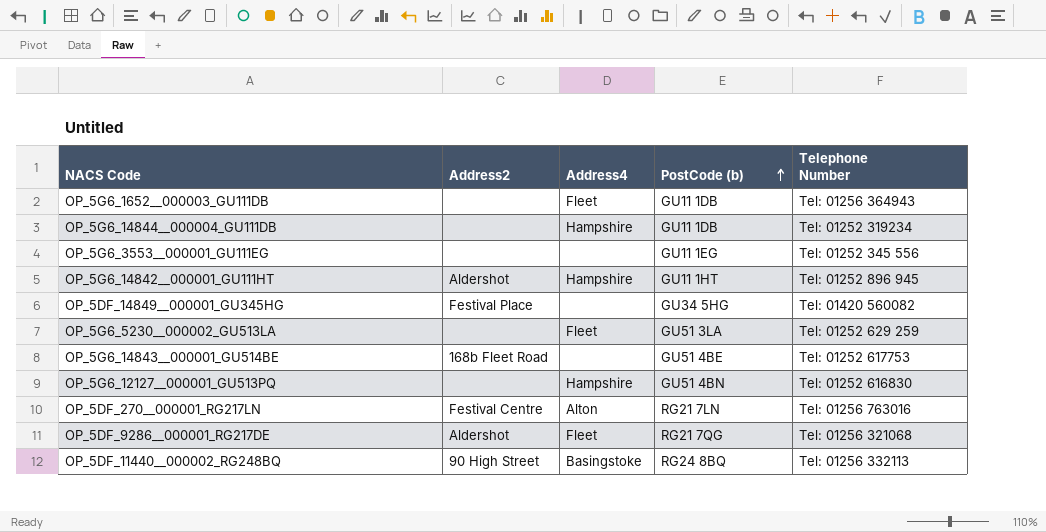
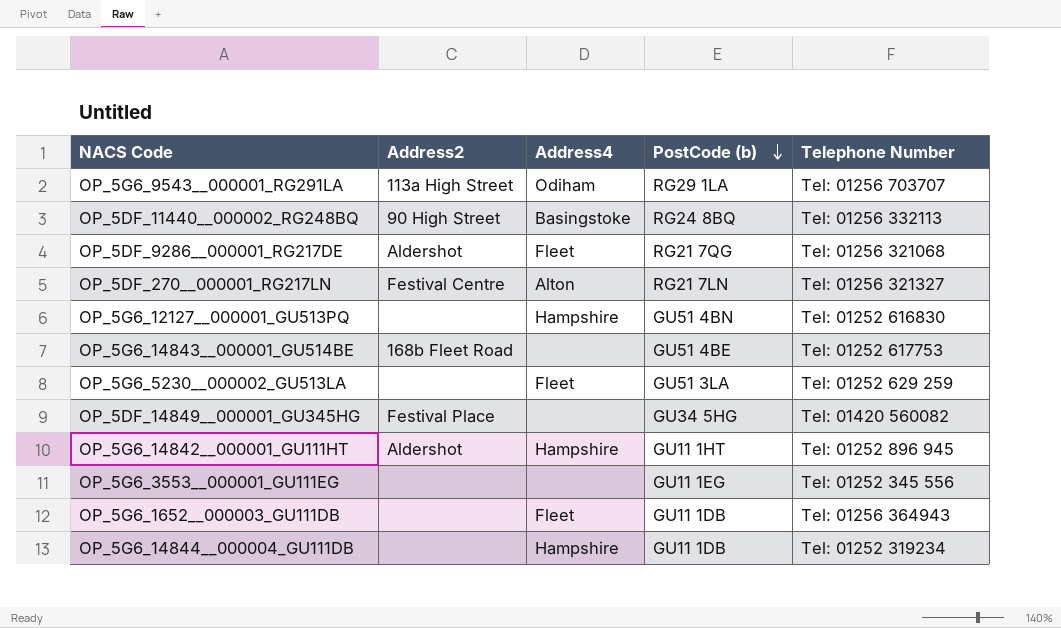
row order: PostCode (b) ascending -> PostCode (b) descending
row OP_5G6_9543__000001_RG291LA: none -> 113a High Street | Odiham | RG29 1LA | Tel: 01256 703707
OP_5DF_270__000001_RG217LN | Telephone Number: Tel: 01256 763016 -> Tel: 01256 321327

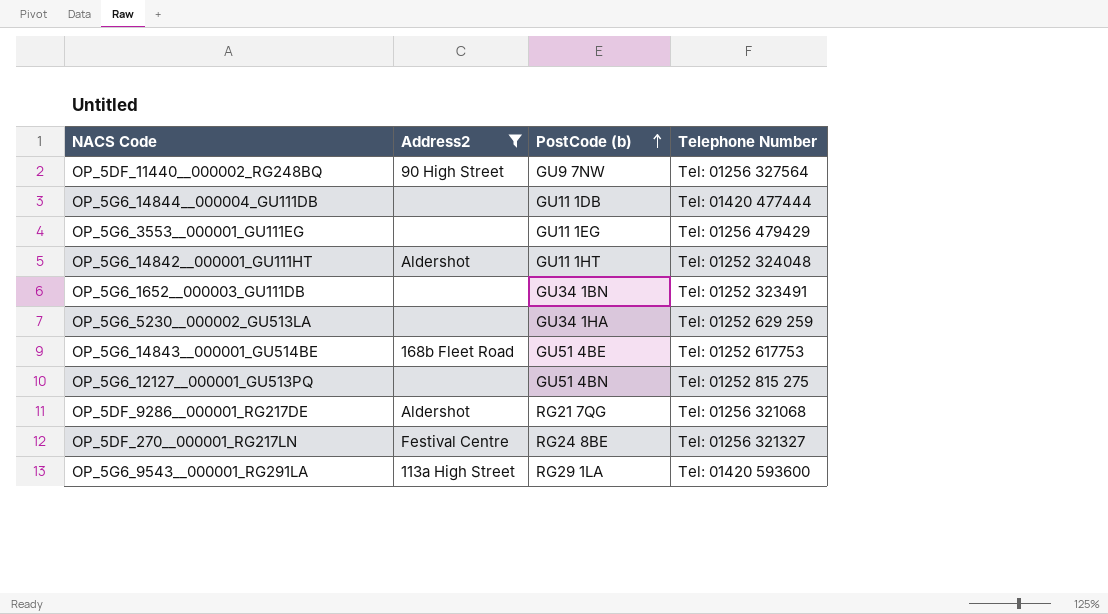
filter: none -> Address2 != Festival Place
row order: PostCode (b) descending -> PostCode (b) ascending
column Address4 | position: 3 -> none
OP_5DF_11440__000002_RG248BQ | PostCode (b): RG24 8BQ -> GU9 7NW
OP_5DF_11440__000002_RG248BQ | Telephone Number: Tel: 01256 332113 -> Tel: 01256 327564
OP_5G6_14844__000004_GU111DB | Telephone Number: Tel: 01252 319234 -> Tel: 01420 477444
OP_5G6_3553__000001_GU111EG | Telephone Number: Tel: 01252 345 556 -> Tel: 01256 479429
OP_5G6_14842__000001_GU111HT | Telephone Number: Tel: 01252 896 945 -> Tel: 01252 324048
OP_5G6_1652__000003_GU111DB | PostCode (b): GU11 1DB -> GU34 1BN
OP_5G6_1652__000003_GU111DB | Telephone Number: Tel: 01256 364943 -> Tel: 01252 323491
OP_5G6_5230__000002_GU513LA | PostCode (b): GU51 3LA -> GU34 1HA
OP_5G6_12127__000001_GU513PQ | Telephone Number: Tel: 01252 616830 -> Tel: 01252 815 275
OP_5DF_270__000001_RG217LN | PostCode (b): RG21 7LN -> RG24 8BE
OP_5G6_9543__000001_RG291LA | Telephone Number: Tel: 01256 703707 -> Tel: 01420 593600

